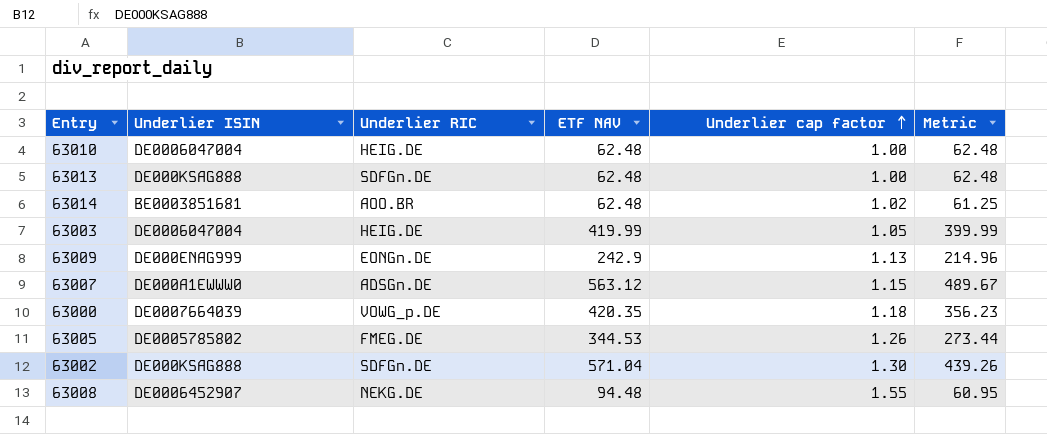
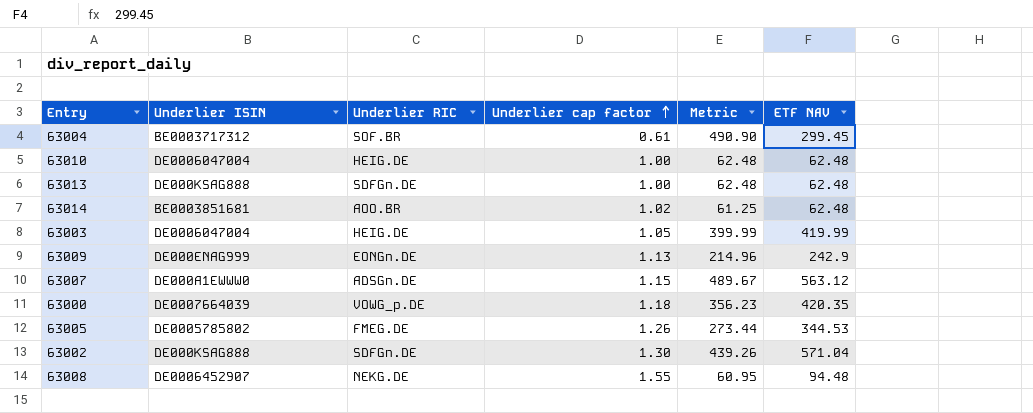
column ETF NAV | position: 4 -> 6
row 63004: none -> BE0003717312 | SOF.BR | 0.61 | 490.90 | 299.45

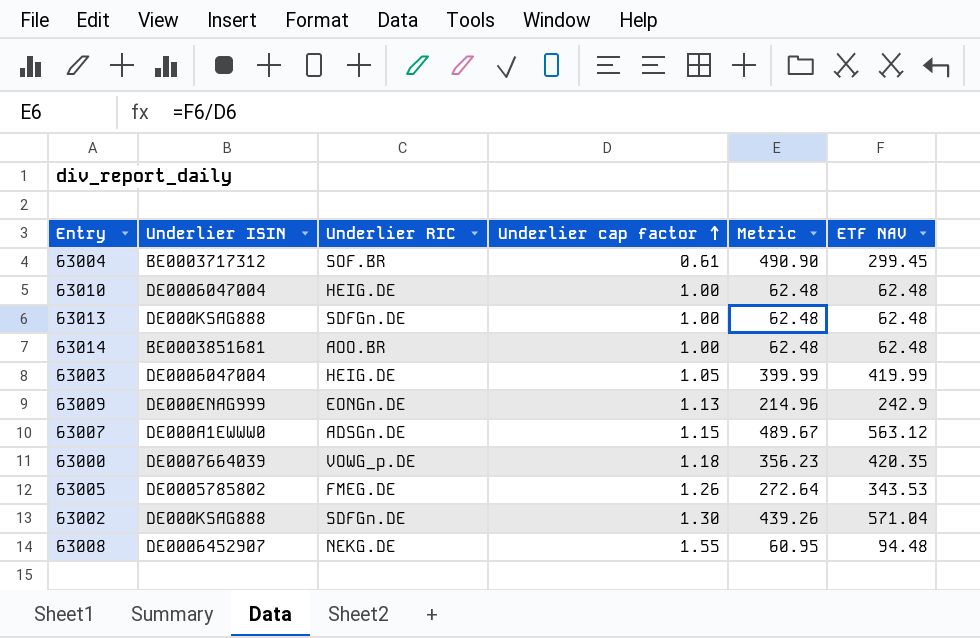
63014 | Underlier cap factor: 1.02 -> 1.00
63014 | Metric: 61.25 -> 62.48
63005 | Metric: 273.44 -> 272.64
63005 | ETF NAV: 344.53 -> 343.53

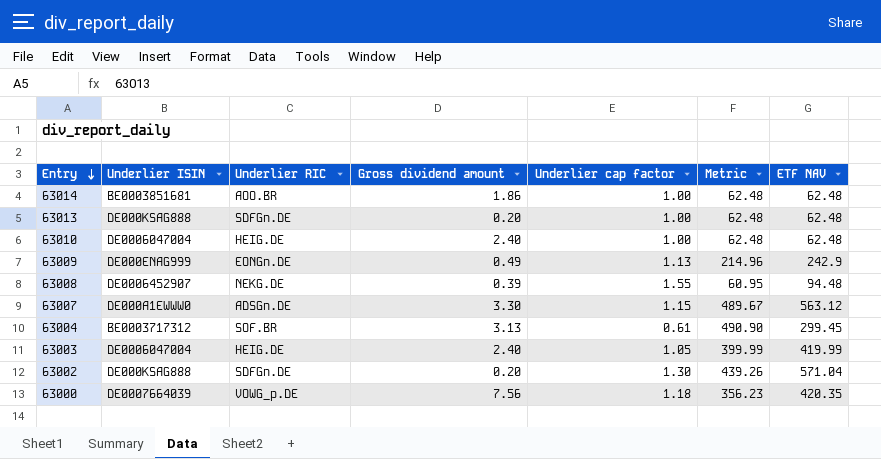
row order: Underlier cap factor ascending -> Entry descending
column Gross dividend amount | position: none -> 4
row 63005: DE0005785802 | FMEG.DE | 1.26 | 272.64 | 343.53 -> none

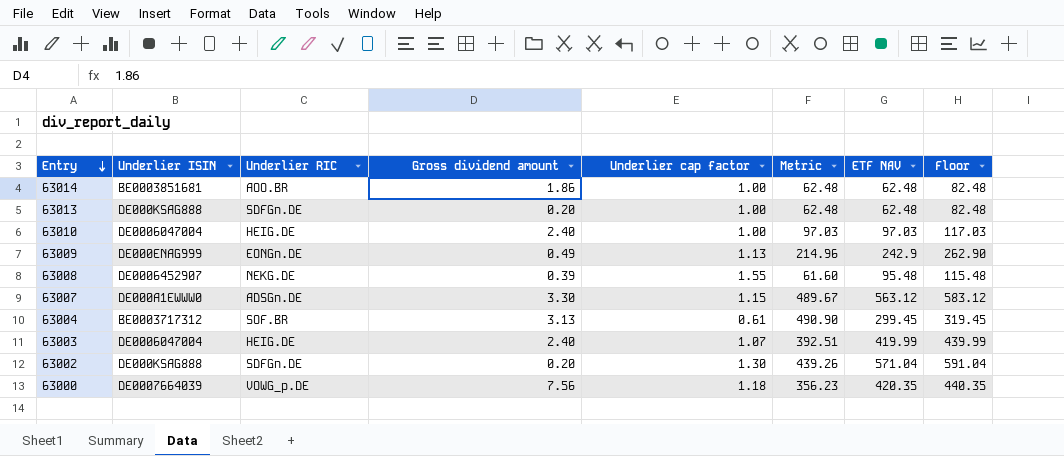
column Floor | formula: none -> [ETF NAV] + 20
63010 | Metric: 62.48 -> 97.03
63010 | ETF NAV: 62.48 -> 97.03
63008 | Metric: 60.95 -> 61.60
63008 | ETF NAV: 94.48 -> 95.48
63003 | Underlier cap factor: 1.05 -> 1.07
63003 | Metric: 399.99 -> 392.51

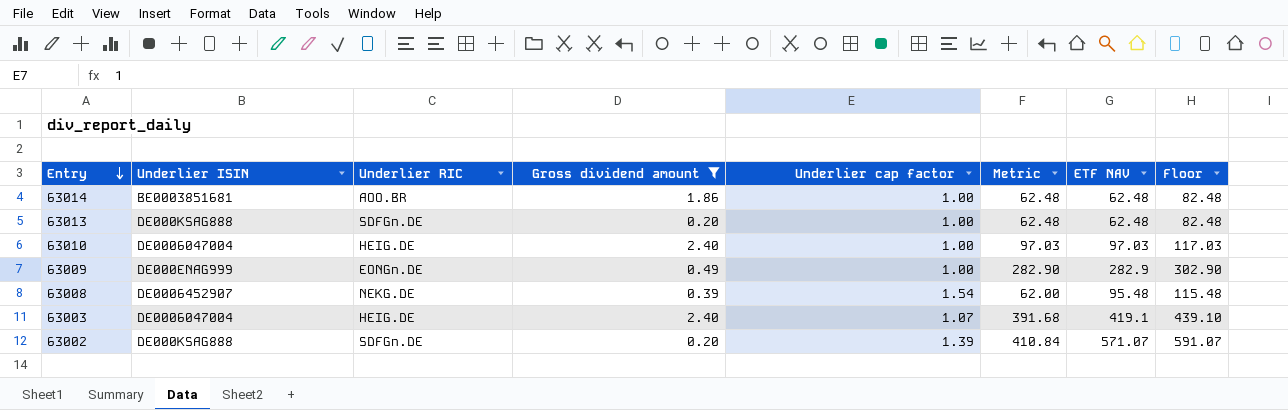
filter: none -> Gross dividend amount <= 2.40
63009 | Underlier cap factor: 1.13 -> 1.00
63009 | Metric: 214.96 -> 282.90
63009 | ETF NAV: 242.9 -> 282.9
63009 | Floor: 262.90 -> 302.90
63008 | Underlier cap factor: 1.55 -> 1.54
63008 | Metric: 61.60 -> 62.00
63003 | Metric: 392.51 -> 391.68
63003 | ETF NAV: 419.99 -> 419.1
63003 | Floor: 439.99 -> 439.10
63002 | Underlier cap factor: 1.30 -> 1.39
63002 | Metric: 439.26 -> 410.84
63002 | ETF NAV: 571.04 -> 571.07
63002 | Floor: 591.04 -> 591.07

